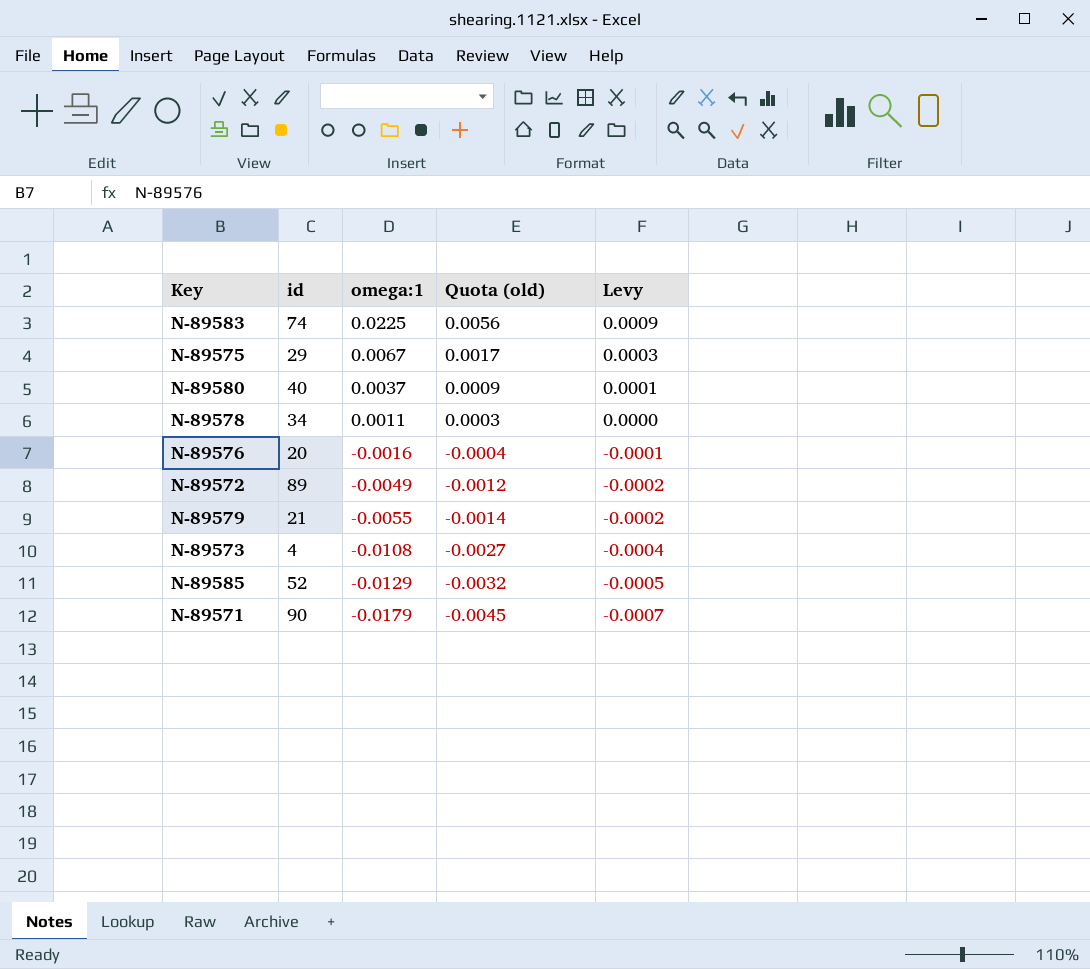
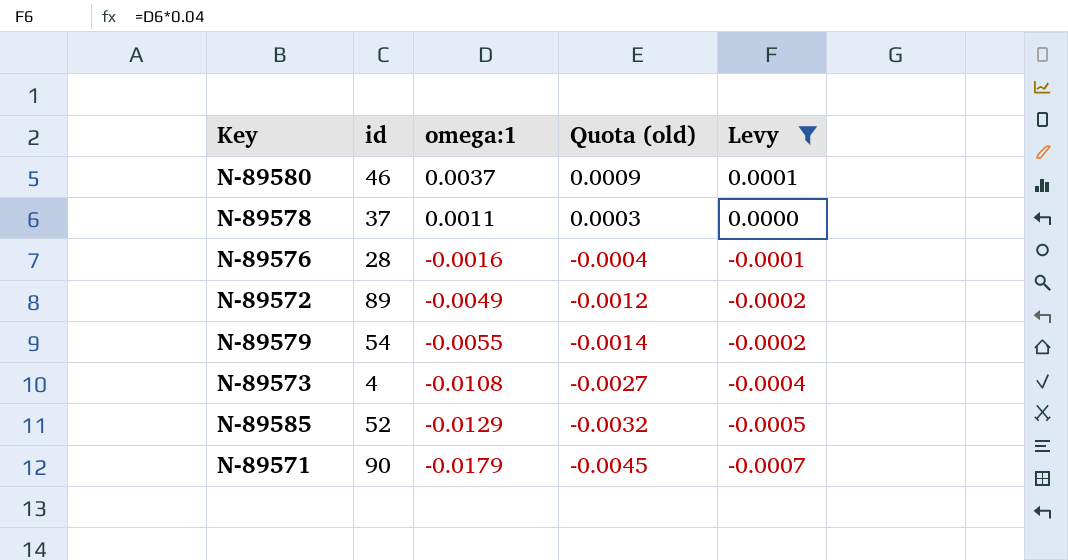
filter: none -> Levy <= 0.0001
N-89580 | id: 40 -> 46
N-89578 | id: 34 -> 37
N-89576 | id: 20 -> 28
N-89579 | id: 21 -> 54

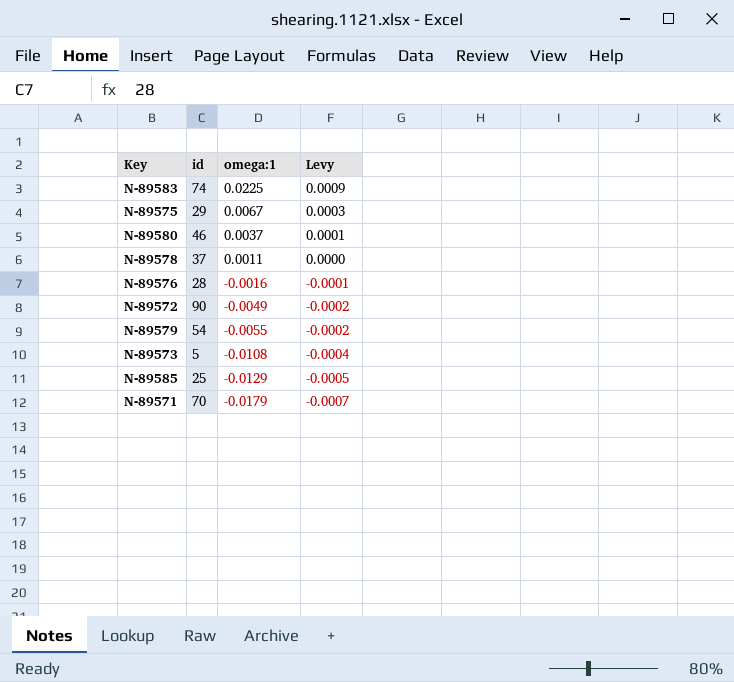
filter: Levy <= 0.0001 -> none
column Quota (old) | formula: [omega:1] * 0.25 -> none
N-89572 | id: 89 -> 90
N-89573 | id: 4 -> 5
N-89585 | id: 52 -> 25
N-89571 | id: 90 -> 70

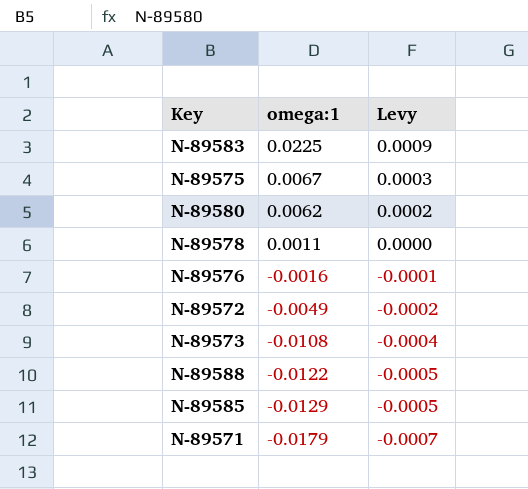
column id | position: 2 -> none
row N-89579: 54 | -0.0055 | -0.0002 -> none
N-89580 | omega:1: 0.0037 -> 0.0062
N-89580 | Levy: 0.0001 -> 0.0002
row N-89588: none -> -0.0122 | -0.0005

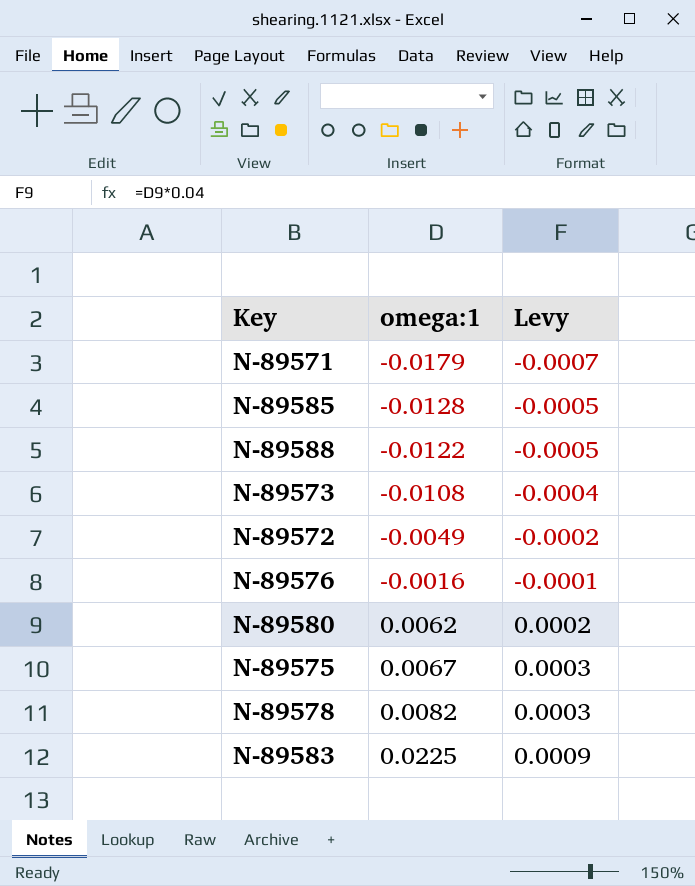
row order: omega:1 descending -> omega:1 ascending
N-89585 | omega:1: -0.0129 -> -0.0128
N-89578 | omega:1: 0.0011 -> 0.0082
N-89578 | Levy: 0.0000 -> 0.0003

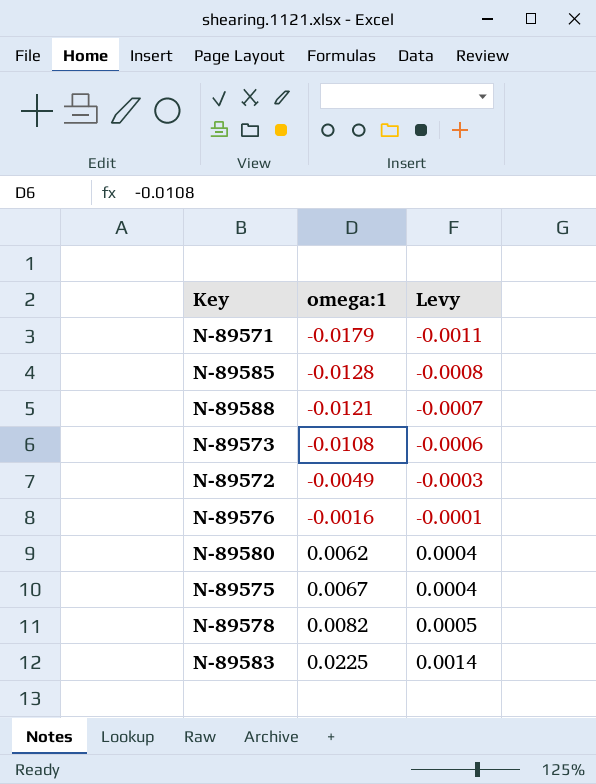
column Levy | formula: [omega:1] * 0.04 -> [omega:1] * 0.06
N-89588 | omega:1: -0.0122 -> -0.0121

